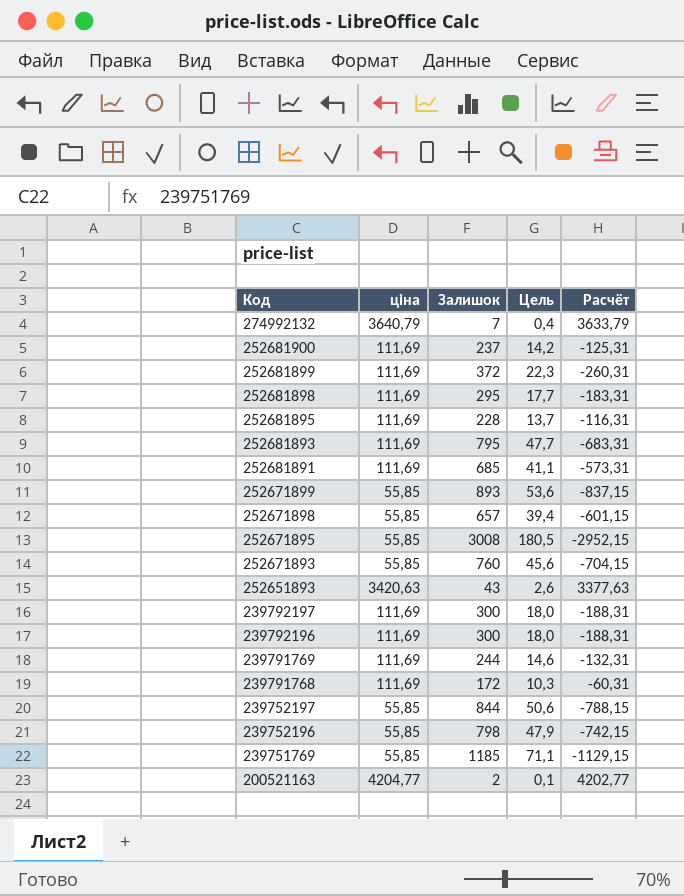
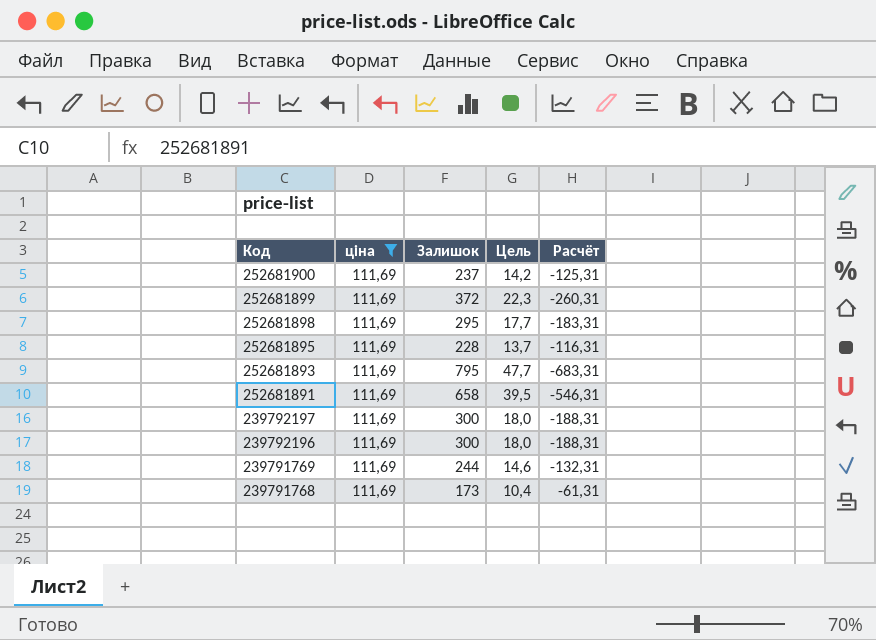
filter: none -> ціна = 111,69
252681891 | Залишок: 685 -> 658
252681891 | Цель: 41,1 -> 39,5
252681891 | Расчёт: -573,31 -> -546,31
239791768 | Залишок: 172 -> 173
239791768 | Цель: 10,3 -> 10,4
239791768 | Расчёт: -60,31 -> -61,31

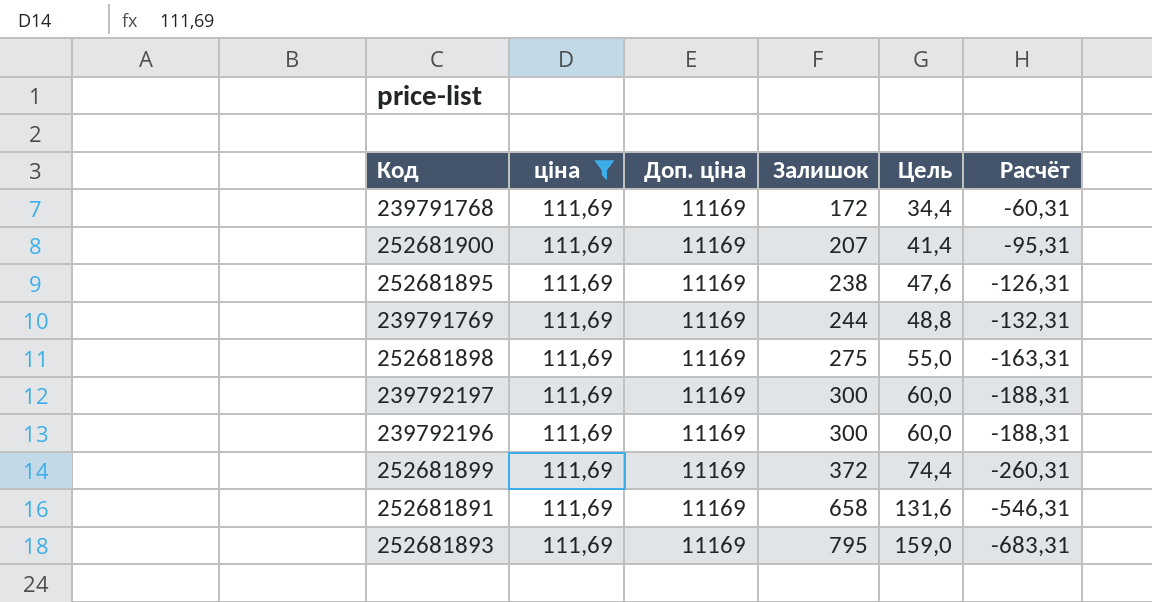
row order: Код descending -> Залишок ascending
column Доп. ціна | position: none -> 3
column Цель | formula: [Залишок] * 0,06 -> [Залишок] * 0,2
239791768 | Залишок: 173 -> 172
239791768 | Расчёт: -61,31 -> -60,31
252681900 | Залишок: 237 -> 207
252681900 | Расчёт: -125,31 -> -95,31
252681895 | Залишок: 228 -> 238
252681895 | Расчёт: -116,31 -> -126,31
252681898 | Залишок: 295 -> 275
252681898 | Расчёт: -183,31 -> -163,31

